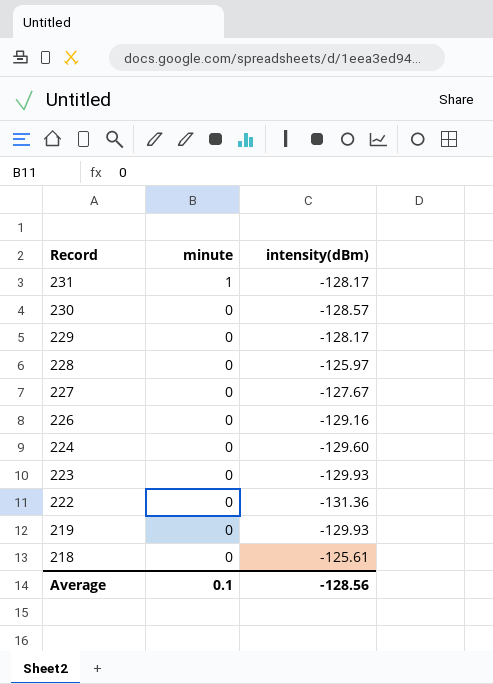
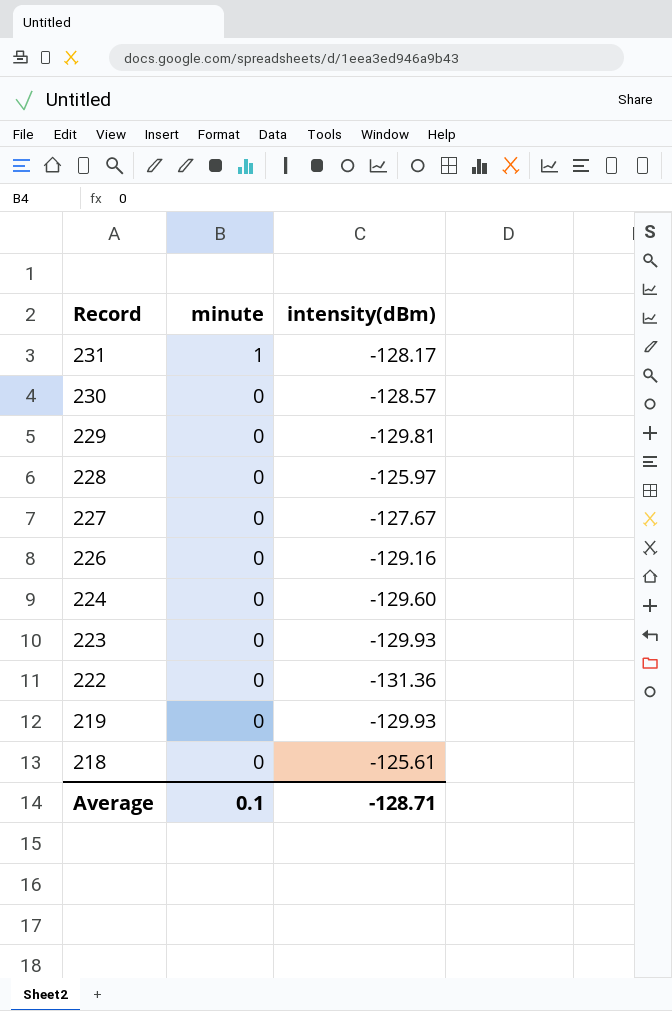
229 | intensity(dBm): -128.17 -> -129.81
Average | intensity(dBm): -128.56 -> -128.71

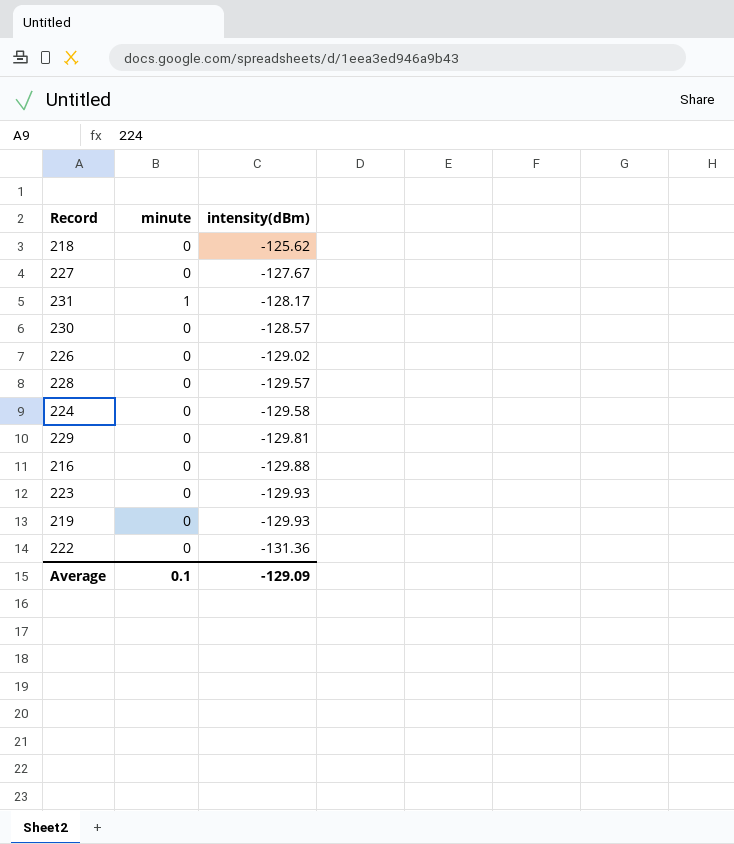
row order: Record descending -> intensity(dBm) descending
218 | intensity(dBm): -125.61 -> -125.62
226 | intensity(dBm): -129.16 -> -129.02
228 | intensity(dBm): -125.97 -> -129.57
224 | intensity(dBm): -129.60 -> -129.58
row 216: none -> 0 | -129.88
Average | intensity(dBm): -128.71 -> -129.09

